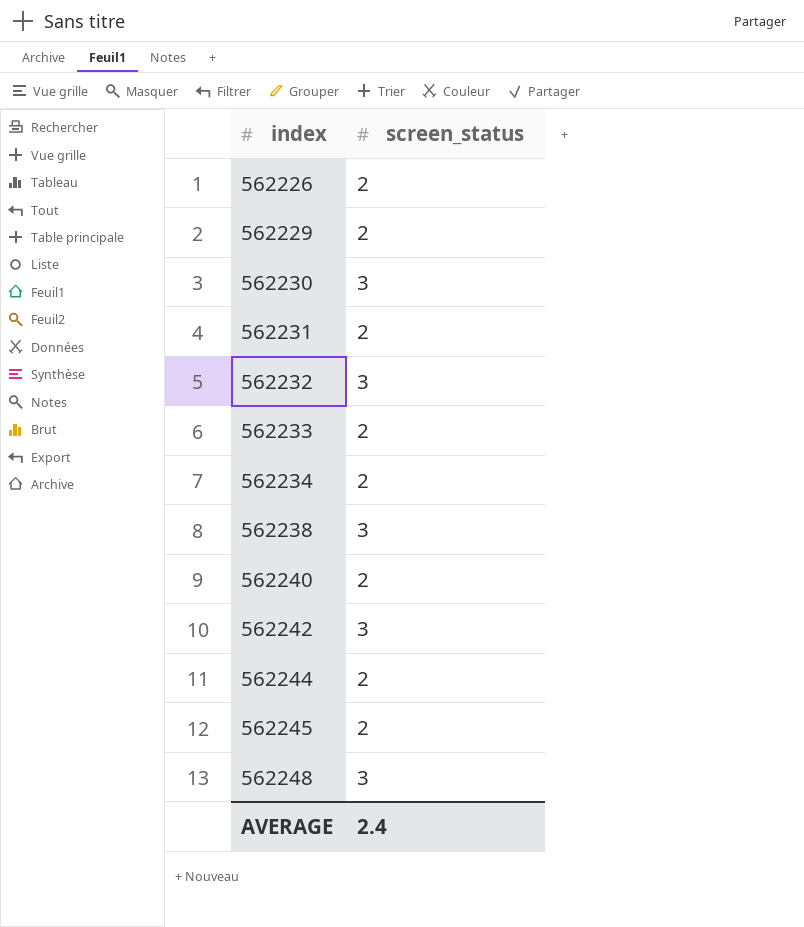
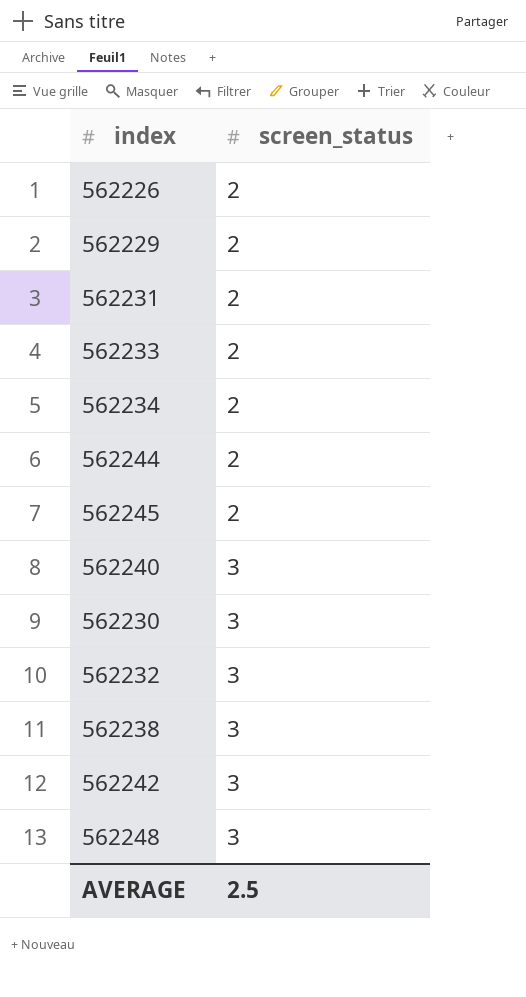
row order: index ascending -> screen_status ascending
562240 | screen_status: 2 -> 3
AVERAGE | screen_status: 2.4 -> 2.5

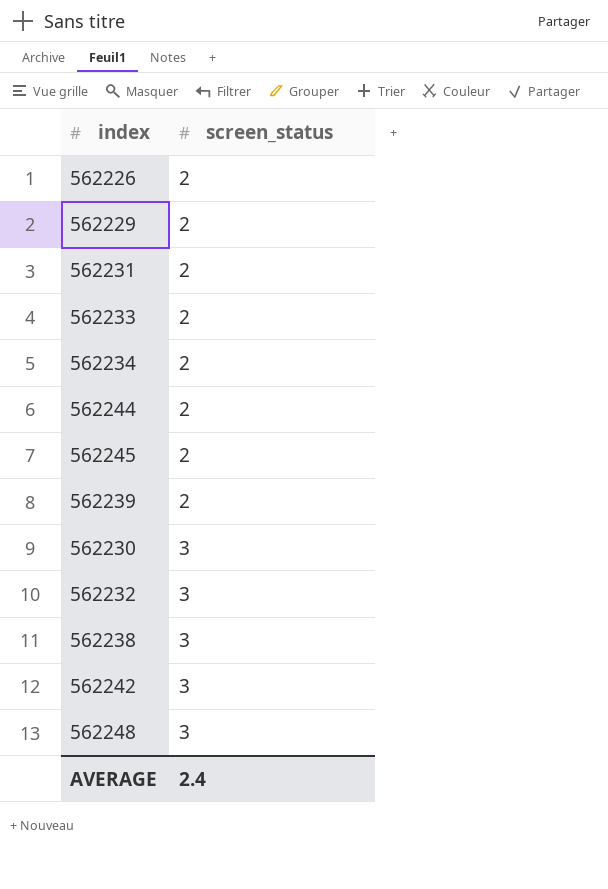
row 562240: 3 -> none
row 562239: none -> 2
AVERAGE | screen_status: 2.5 -> 2.4

